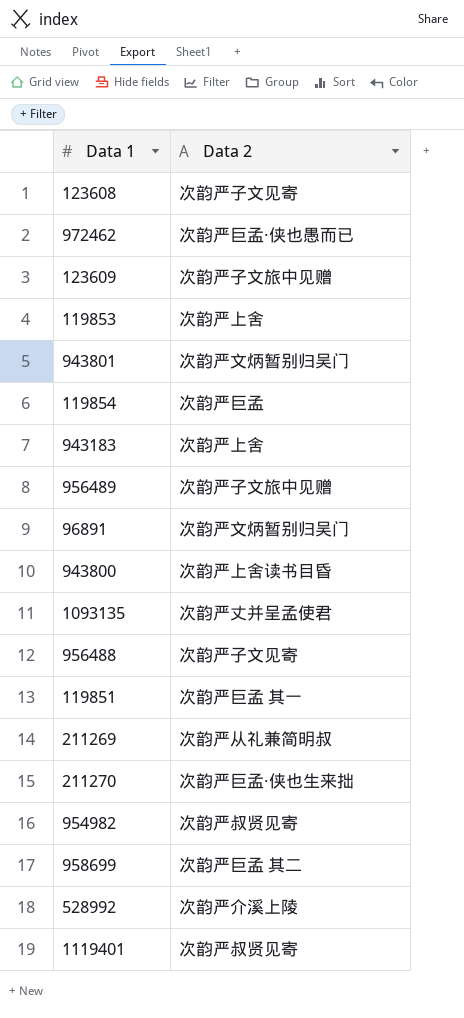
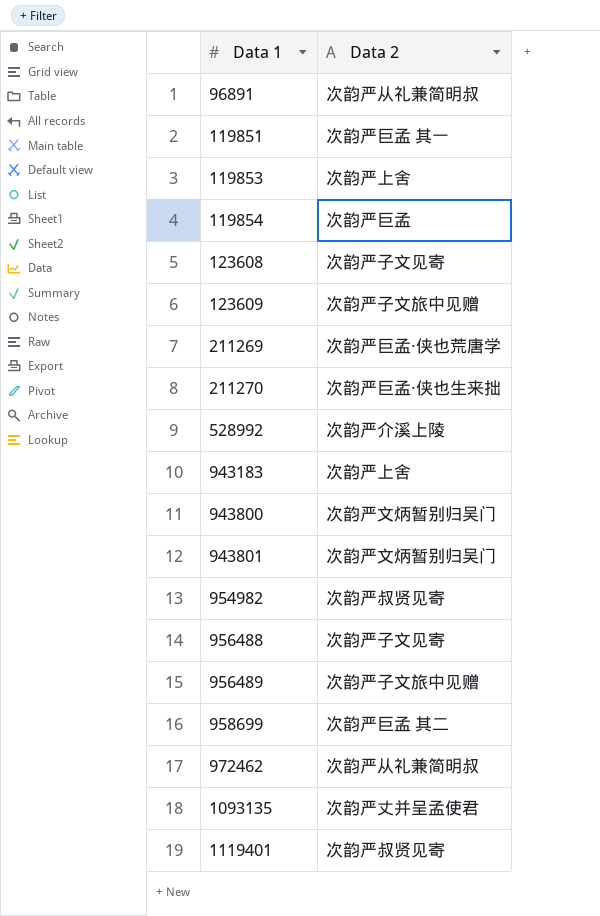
row order: none -> Data 1 ascending
96891 | Data 2: 次韵严文炳暂别归吴门 -> 次韵严从礼兼简明叔
211269 | Data 2: 次韵严从礼兼简明叔 -> 次韵严巨孟·侠也荒唐学
943800 | Data 2: 次韵严上舍读书目昏 -> 次韵严文炳暂别归吴门
972462 | Data 2: 次韵严巨孟·侠也愚而已 -> 次韵严从礼兼简明叔

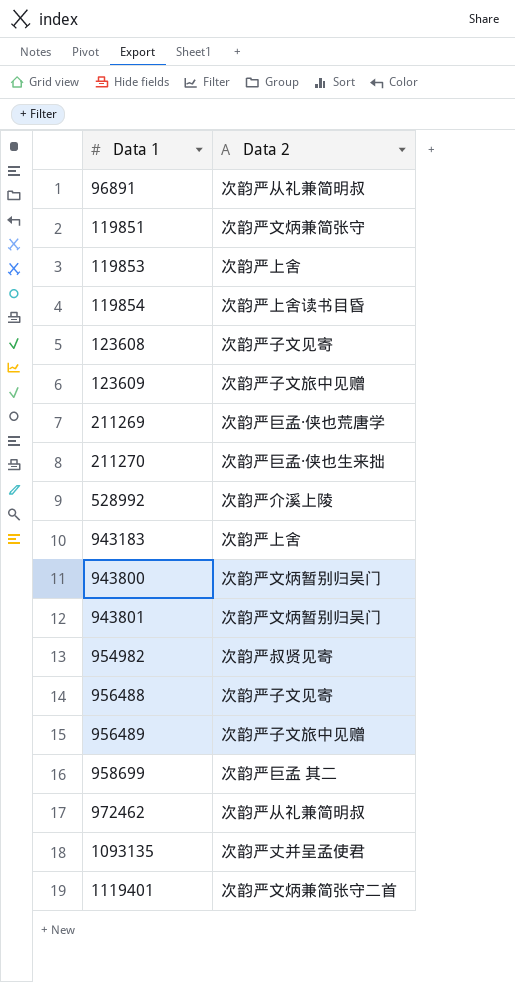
119851 | Data 2: 次韵严巨孟 其一 -> 次韵严文炳兼简张守
119854 | Data 2: 次韵严巨孟 -> 次韵严上舍读书目昏
1119401 | Data 2: 次韵严叔贤见寄 -> 次韵严文炳兼简张守二首

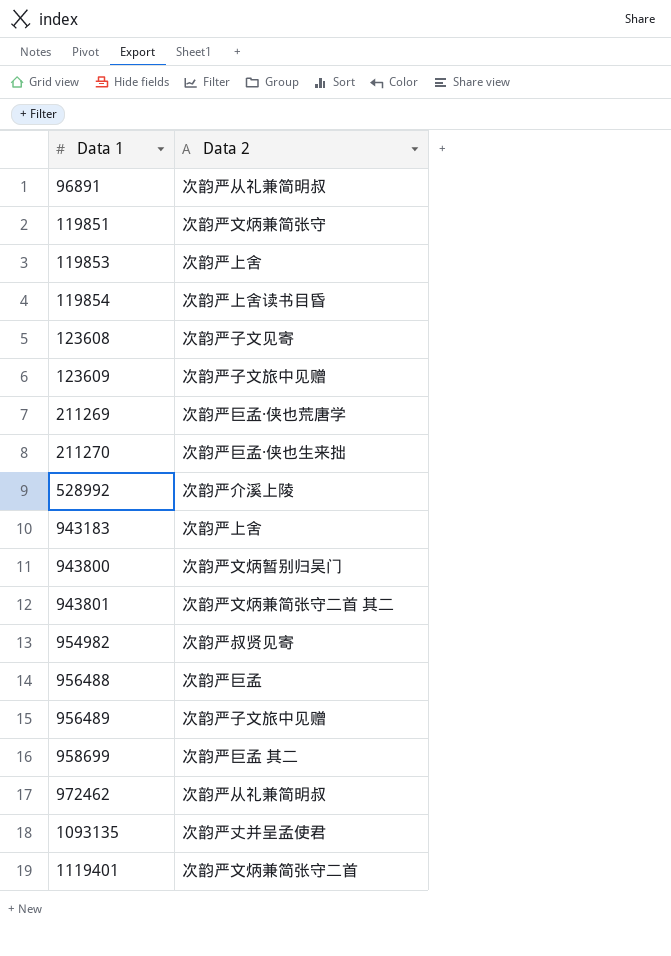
943801 | Data 2: 次韵严文炳暂别归吴门 -> 次韵严文炳兼简张守二首 其二
956488 | Data 2: 次韵严子文见寄 -> 次韵严巨孟

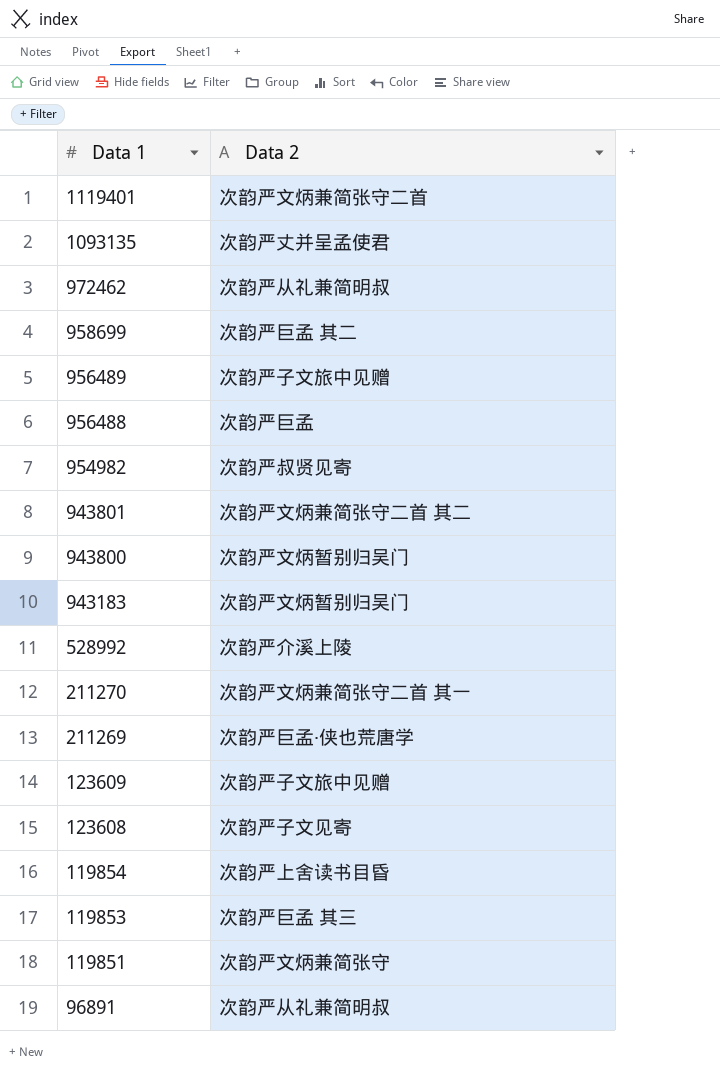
row order: Data 1 ascending -> Data 1 descending
943183 | Data 2: 次韵严上舍 -> 次韵严文炳暂别归吴门
211270 | Data 2: 次韵严巨孟·侠也生来拙 -> 次韵严文炳兼简张守二首 其一
119853 | Data 2: 次韵严上舍 -> 次韵严巨孟 其三

